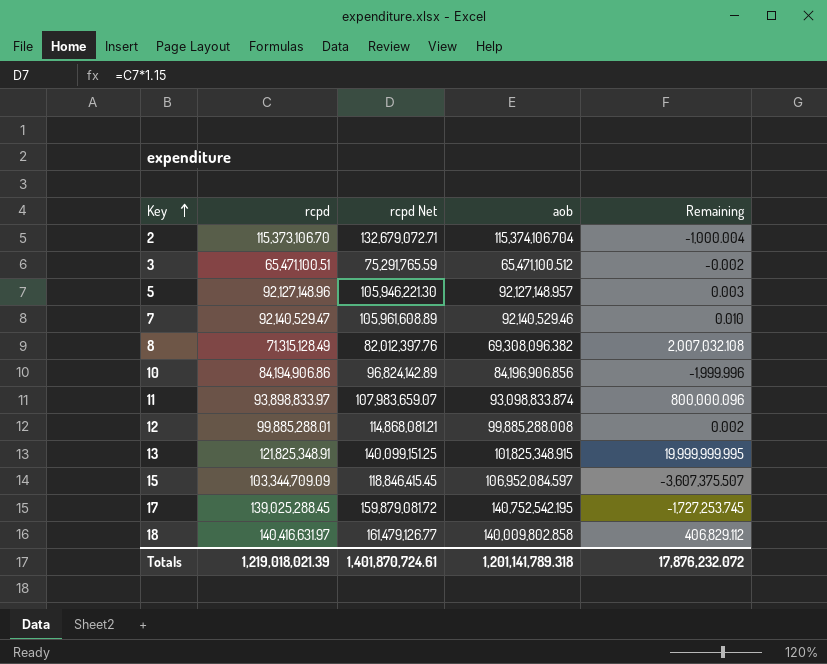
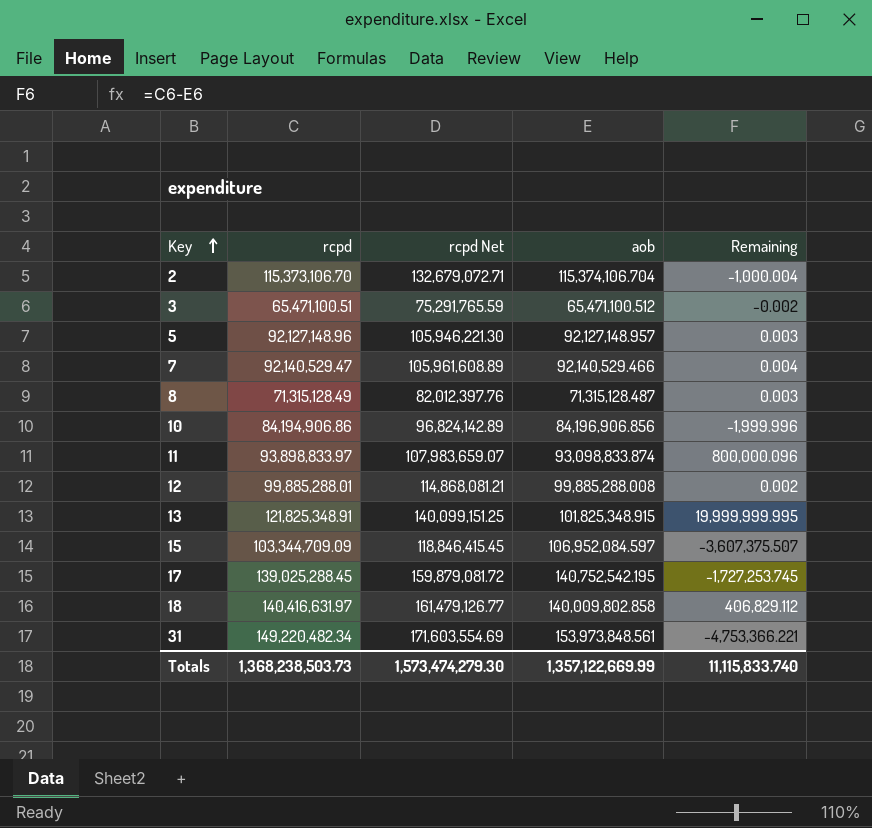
7 | aob: 92,140,529.46 -> 92,140,529.466
7 | Remaining: 0.010 -> 0.004
8 | aob: 69,308,096.382 -> 71,315,128.487
8 | Remaining: 2,007,032.108 -> 0.003
row 31: none -> 149,220,482.34 | 171,603,554.69 | 153,973,848.561 | -4,753,366.221
Totals | rcpd: 1,219,018,021.39 -> 1,368,238,503.73
Totals | rcpd Net: 1,401,870,724.61 -> 1,573,474,279.30
Totals | aob: 1,201,141,789.318 -> 1,357,122,669.99
Totals | Remaining: 17,876,232.072 -> 11,115,833.740

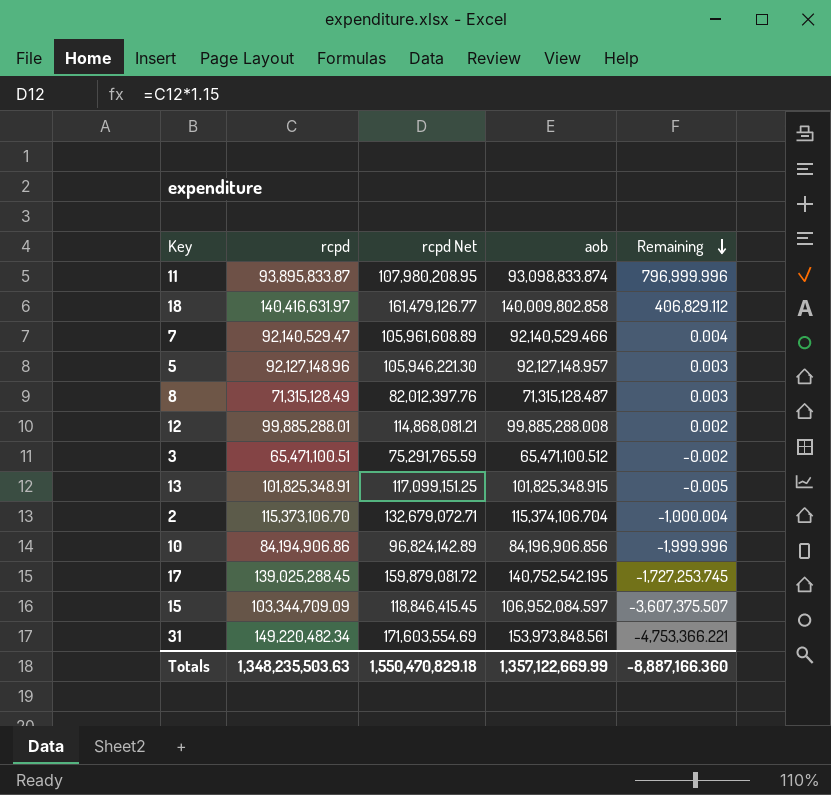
row order: Key ascending -> Remaining descending
11 | rcpd: 93,898,833.97 -> 93,895,833.87
11 | rcpd Net: 107,983,659.07 -> 107,980,208.95
11 | Remaining: 800,000.096 -> 796,999.996
13 | rcpd: 121,825,348.91 -> 101,825,348.91
13 | rcpd Net: 140,099,151.25 -> 117,099,151.25
13 | Remaining: 19,999,999.995 -> -0.005
Totals | rcpd: 1,368,238,503.73 -> 1,348,235,503.63
Totals | rcpd Net: 1,573,474,279.30 -> 1,550,470,829.18
Totals | Remaining: 11,115,833.740 -> -8,887,166.360

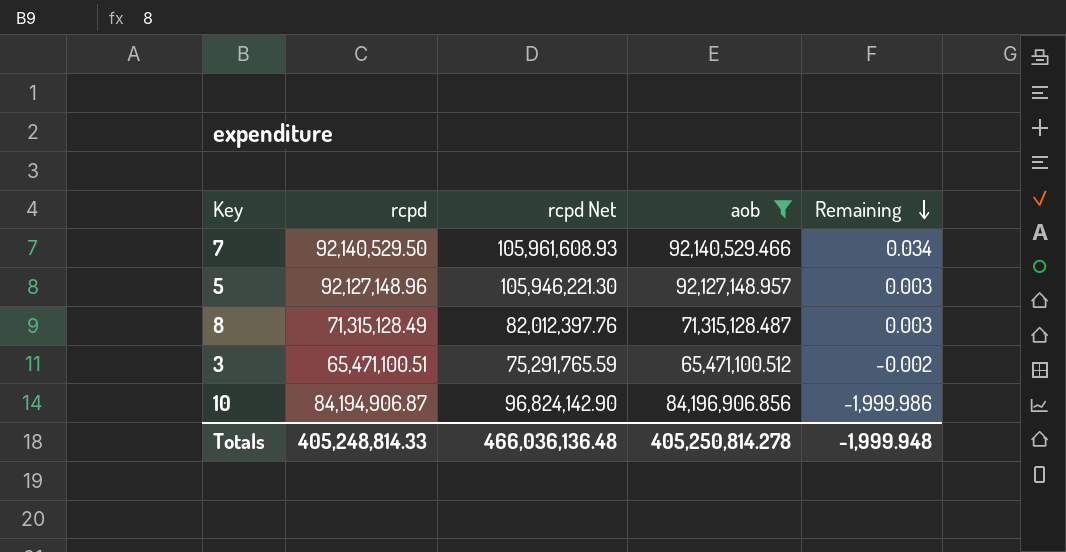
filter: none -> aob <= 92,140,529.466
7 | rcpd: 92,140,529.47 -> 92,140,529.50
7 | rcpd Net: 105,961,608.89 -> 105,961,608.93
7 | Remaining: 0.004 -> 0.034
10 | rcpd: 84,194,906.86 -> 84,194,906.87
10 | rcpd Net: 96,824,142.89 -> 96,824,142.90
10 | Remaining: -1,999.996 -> -1,999.986
Totals | rcpd: 1,348,235,503.63 -> 405,248,814.33
Totals | rcpd Net: 1,550,470,829.18 -> 466,036,136.48
Totals | aob: 1,357,122,669.99 -> 405,250,814.278
Totals | Remaining: -8,887,166.360 -> -1,999.948

